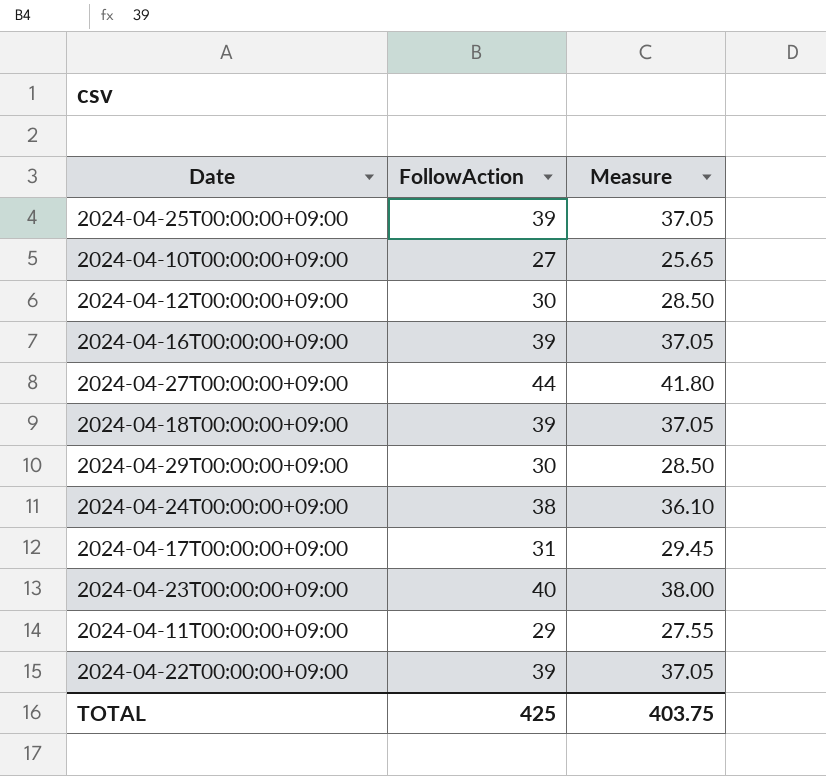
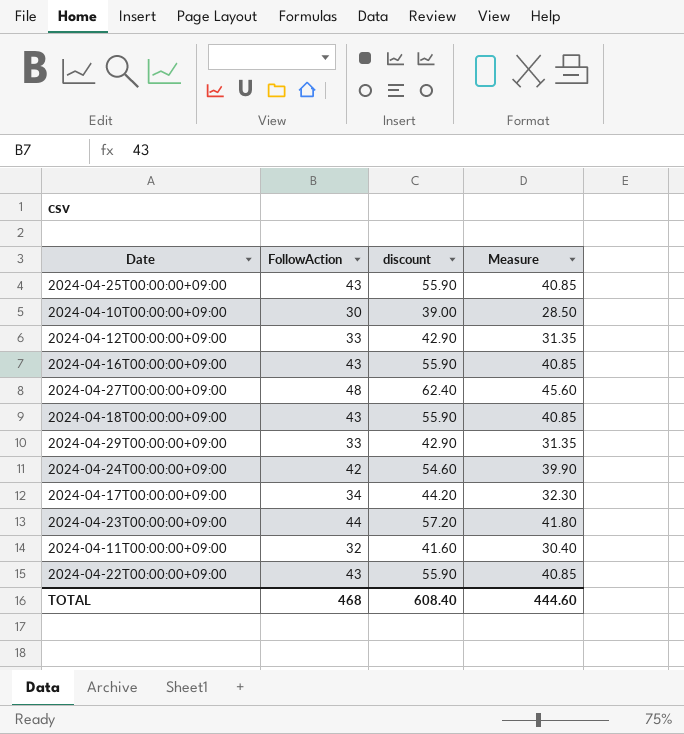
column discount | formula: none -> [FollowAction] * 1.3
2024-04-25T00:00:00+09:00 | FollowAction: 39 -> 43
2024-04-25T00:00:00+09:00 | Measure: 37.05 -> 40.85
2024-04-10T00:00:00+09:00 | FollowAction: 27 -> 30
2024-04-10T00:00:00+09:00 | Measure: 25.65 -> 28.50
2024-04-12T00:00:00+09:00 | FollowAction: 30 -> 33
2024-04-12T00:00:00+09:00 | Measure: 28.50 -> 31.35
2024-04-16T00:00:00+09:00 | FollowAction: 39 -> 43
2024-04-16T00:00:00+09:00 | Measure: 37.05 -> 40.85
2024-04-27T00:00:00+09:00 | FollowAction: 44 -> 48
2024-04-27T00:00:00+09:00 | Measure: 41.80 -> 45.60
2024-04-18T00:00:00+09:00 | FollowAction: 39 -> 43
2024-04-18T00:00:00+09:00 | Measure: 37.05 -> 40.85
2024-04-29T00:00:00+09:00 | FollowAction: 30 -> 33
2024-04-29T00:00:00+09:00 | Measure: 28.50 -> 31.35
2024-04-24T00:00:00+09:00 | FollowAction: 38 -> 42
2024-04-24T00:00:00+09:00 | Measure: 36.10 -> 39.90
2024-04-17T00:00:00+09:00 | FollowAction: 31 -> 34
2024-04-17T00:00:00+09:00 | Measure: 29.45 -> 32.30
2024-04-23T00:00:00+09:00 | FollowAction: 40 -> 44
2024-04-23T00:00:00+09:00 | Measure: 38.00 -> 41.80
2024-04-11T00:00:00+09:00 | FollowAction: 29 -> 32
2024-04-11T00:00:00+09:00 | Measure: 27.55 -> 30.40
2024-04-22T00:00:00+09:00 | FollowAction: 39 -> 43
2024-04-22T00:00:00+09:00 | Measure: 37.05 -> 40.85
TOTAL | FollowAction: 425 -> 468
TOTAL | Measure: 403.75 -> 444.60

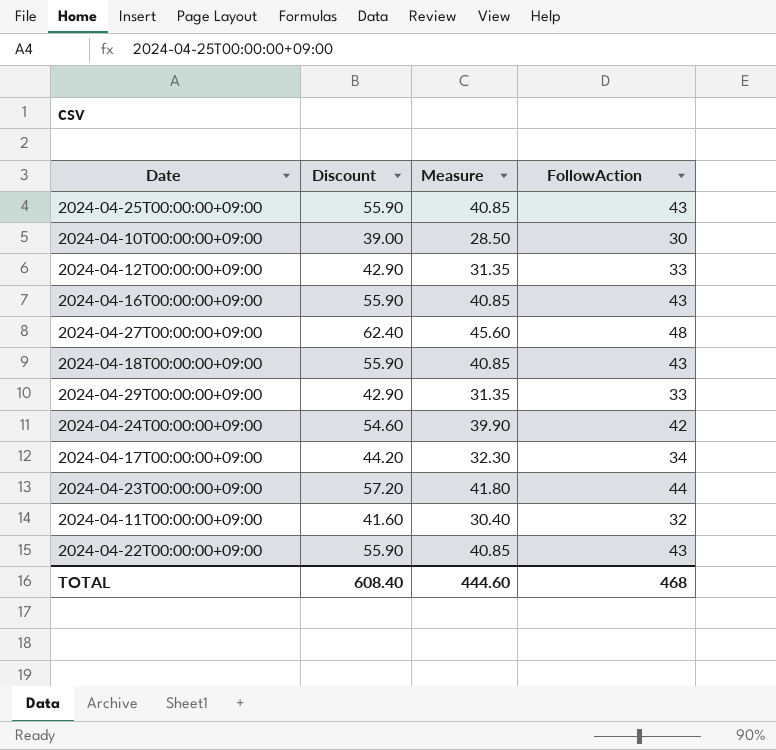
column name: discount -> Discount
column FollowAction | position: 2 -> 4

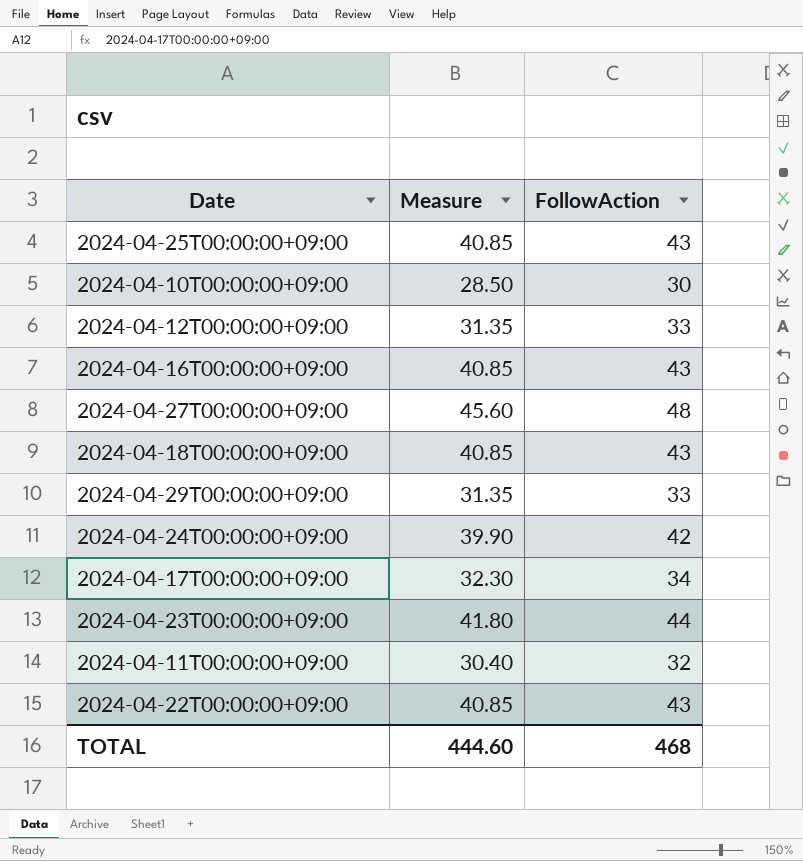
column Discount | formula: [FollowAction] * 1.3 -> none

